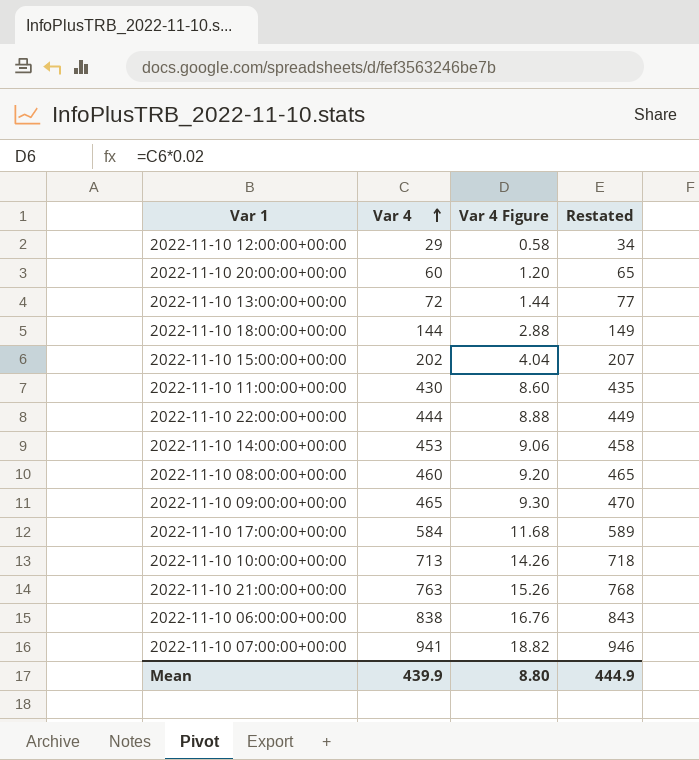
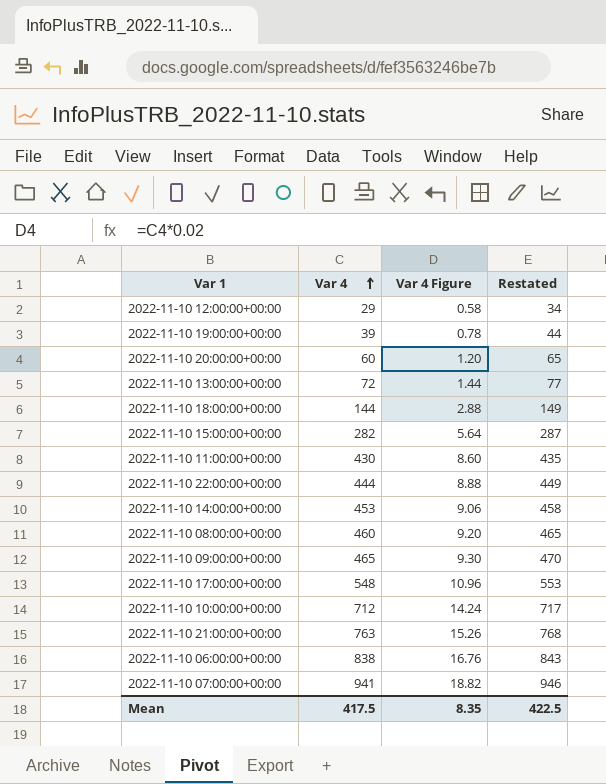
row 2022-11-10 19:00:00+00:00: none -> 39 | 0.78 | 44
2022-11-10 15:00:00+00:00 | Var 4: 202 -> 282
2022-11-10 15:00:00+00:00 | Var 4 Figure: 4.04 -> 5.64
2022-11-10 15:00:00+00:00 | Restated: 207 -> 287
2022-11-10 17:00:00+00:00 | Var 4: 584 -> 548
2022-11-10 17:00:00+00:00 | Var 4 Figure: 11.68 -> 10.96
2022-11-10 17:00:00+00:00 | Restated: 589 -> 553
2022-11-10 10:00:00+00:00 | Var 4: 713 -> 712
2022-11-10 10:00:00+00:00 | Var 4 Figure: 14.26 -> 14.24
2022-11-10 10:00:00+00:00 | Restated: 718 -> 717
Mean | Var 4: 439.9 -> 417.5
Mean | Var 4 Figure: 8.80 -> 8.35
Mean | Restated: 444.9 -> 422.5

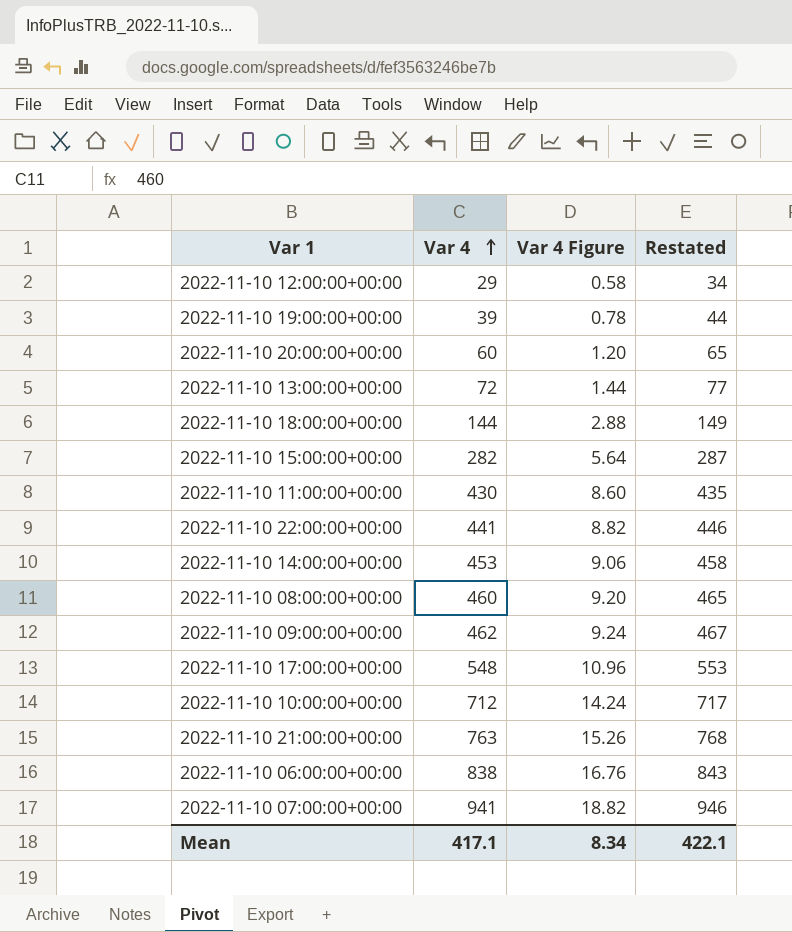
2022-11-10 22:00:00+00:00 | Var 4: 444 -> 441
2022-11-10 22:00:00+00:00 | Var 4 Figure: 8.88 -> 8.82
2022-11-10 22:00:00+00:00 | Restated: 449 -> 446
2022-11-10 09:00:00+00:00 | Var 4: 465 -> 462
2022-11-10 09:00:00+00:00 | Var 4 Figure: 9.30 -> 9.24
2022-11-10 09:00:00+00:00 | Restated: 470 -> 467
Mean | Var 4: 417.5 -> 417.1
Mean | Var 4 Figure: 8.35 -> 8.34
Mean | Restated: 422.5 -> 422.1

